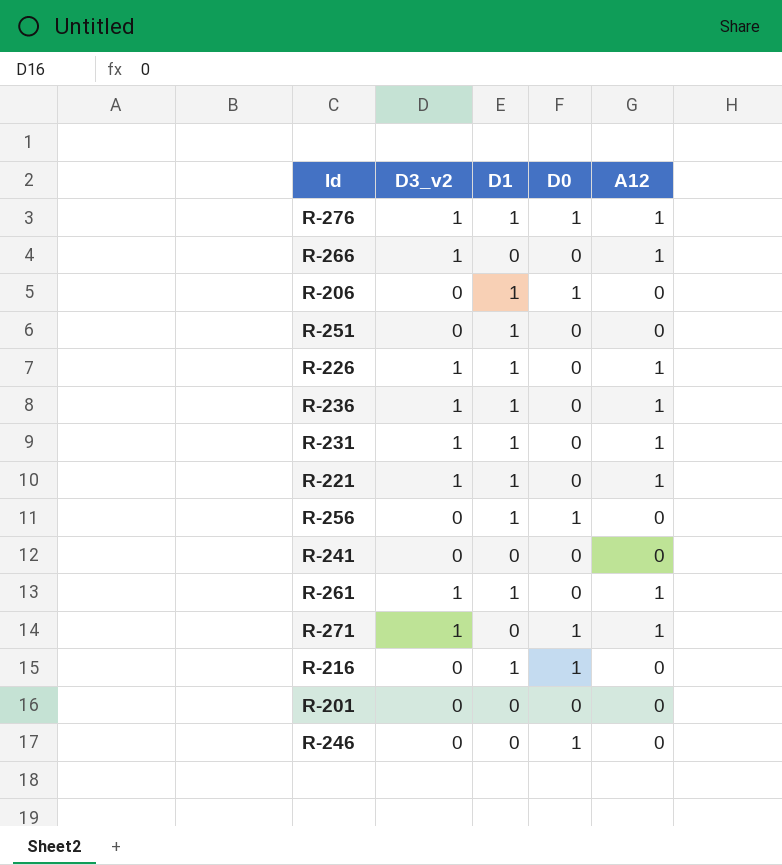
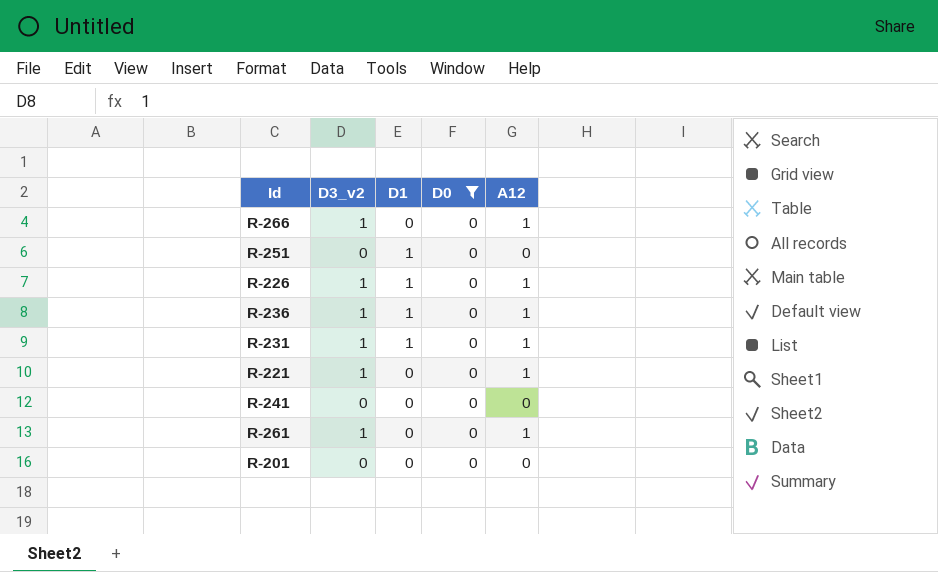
filter: none -> D0 = 0
R-221 | D1: 1 -> 0
R-261 | D1: 1 -> 0

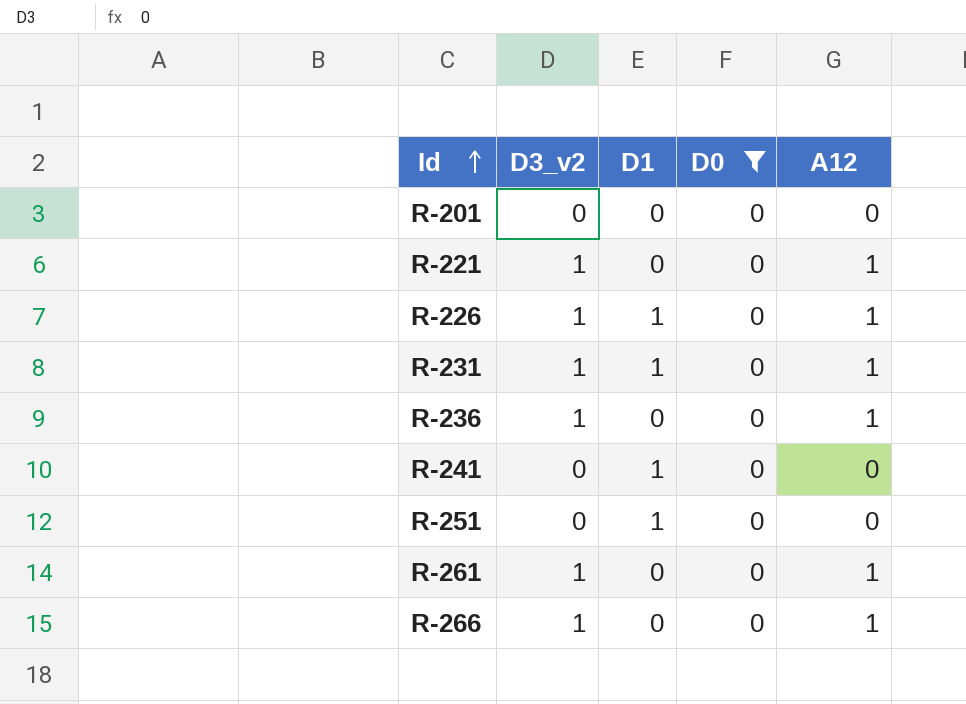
row order: none -> Id ascending
R-236 | D1: 1 -> 0
R-241 | D1: 0 -> 1

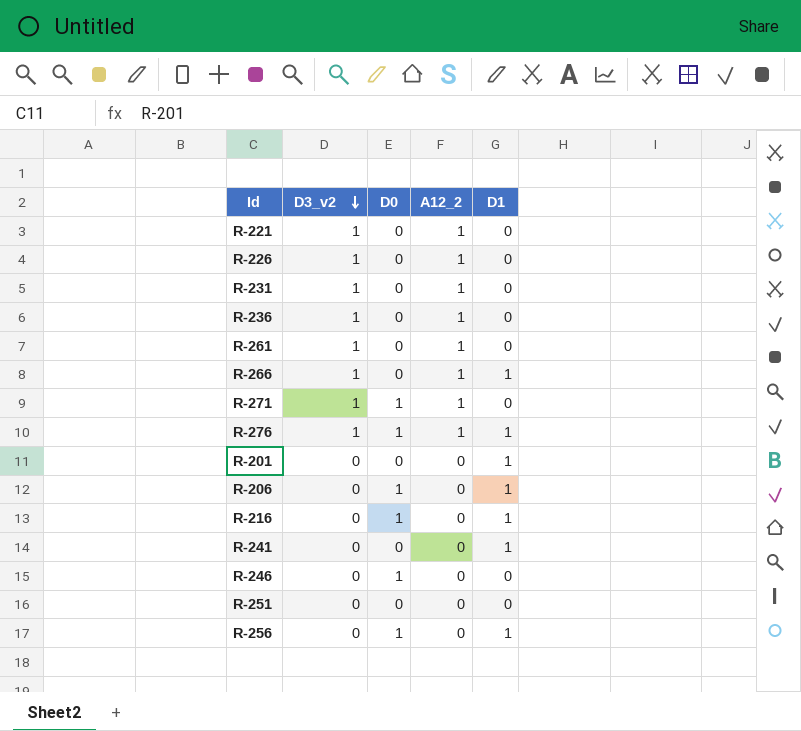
filter: D0 = 0 -> none
row order: Id ascending -> D3_v2 descending
column name: A12 -> A12_2
column D1 | position: 3 -> 5
R-226 | D1: 1 -> 0
R-231 | D1: 1 -> 0
R-266 | D1: 0 -> 1
R-201 | D1: 0 -> 1
R-251 | D1: 1 -> 0

